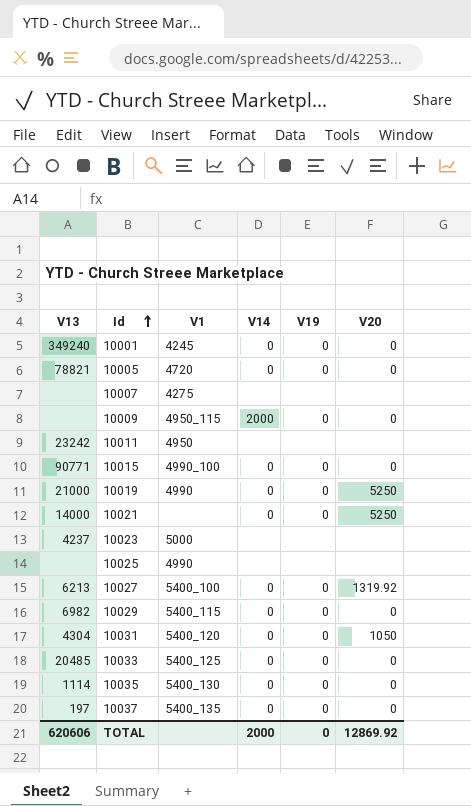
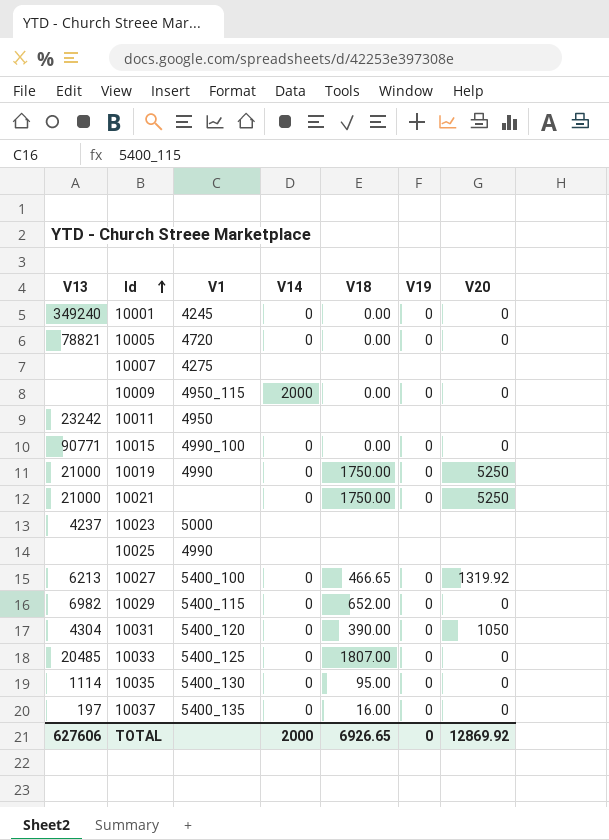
column V18 | position: none -> 5
10021 | V13: 14000 -> 21000
TOTAL | V13: 620606 -> 627606

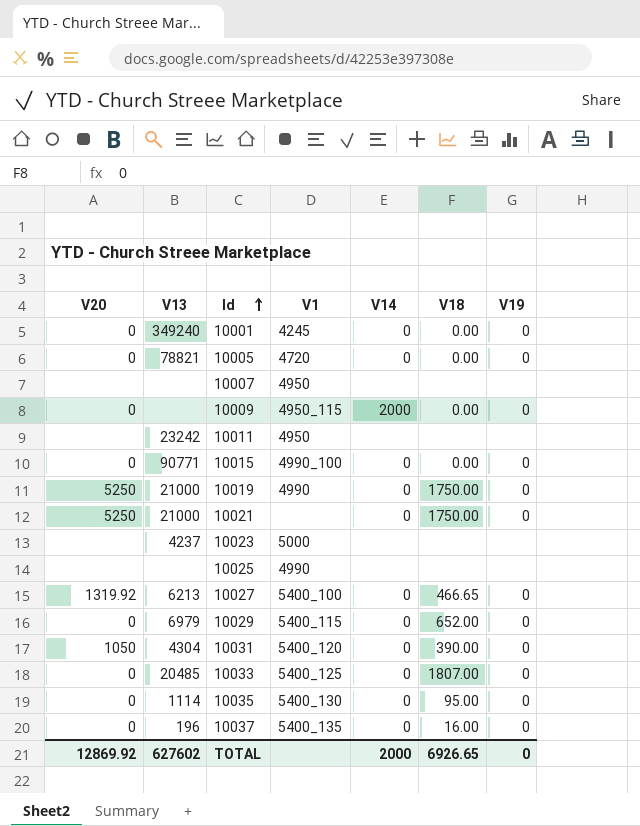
column V20 | position: 7 -> 1
10007 | V1: 4275 -> 4950
10029 | V13: 6982 -> 6979
10037 | V13: 197 -> 196
TOTAL | V13: 627606 -> 627602

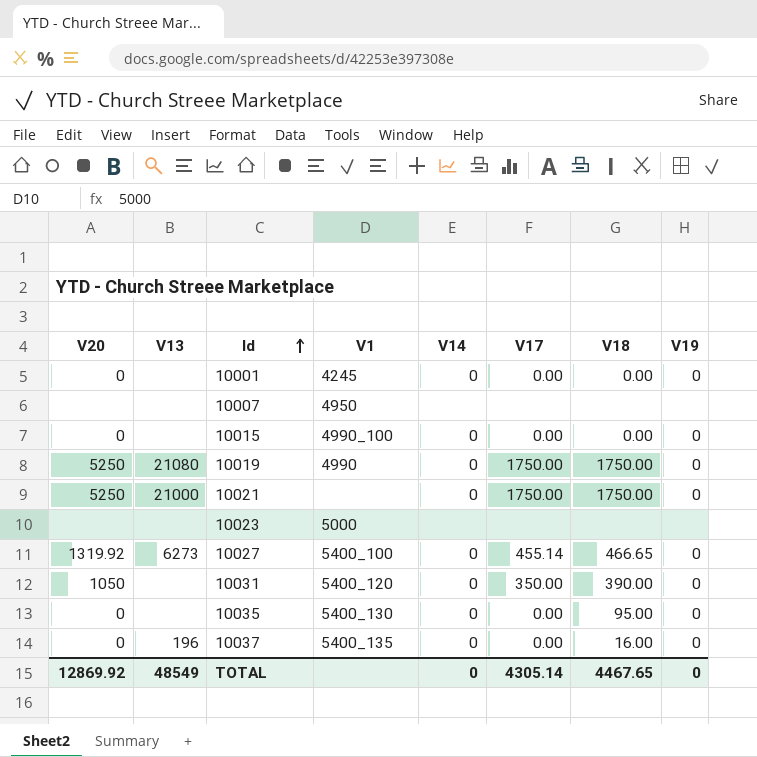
column V17 | position: none -> 6
row 10005: 0 | 78821 | 4720 | 0 | 0.00 | 0 -> none
row 10009: 0 | none | 4950_115 | 2000 | 0.00 | 0 -> none
row 10011: none | 23242 | 4950 | none | none | none -> none
row 10025: none | none | 4990 | none | none | none -> none
row 10029: 0 | 6979 | 5400_115 | 0 | 652.00 | 0 -> none
row 10033: 0 | 20485 | 5400_125 | 0 | 1807.00 | 0 -> none
10001 | V13: 349240 -> none
10015 | V13: 90771 -> none
10019 | V13: 21000 -> 21080
10023 | V13: 4237 -> none
10027 | V13: 6213 -> 6273
10031 | V13: 4304 -> none
10035 | V13: 1114 -> none
TOTAL | V13: 627602 -> 48549
TOTAL | V14: 2000 -> 0
TOTAL | V18: 6926.65 -> 4467.65

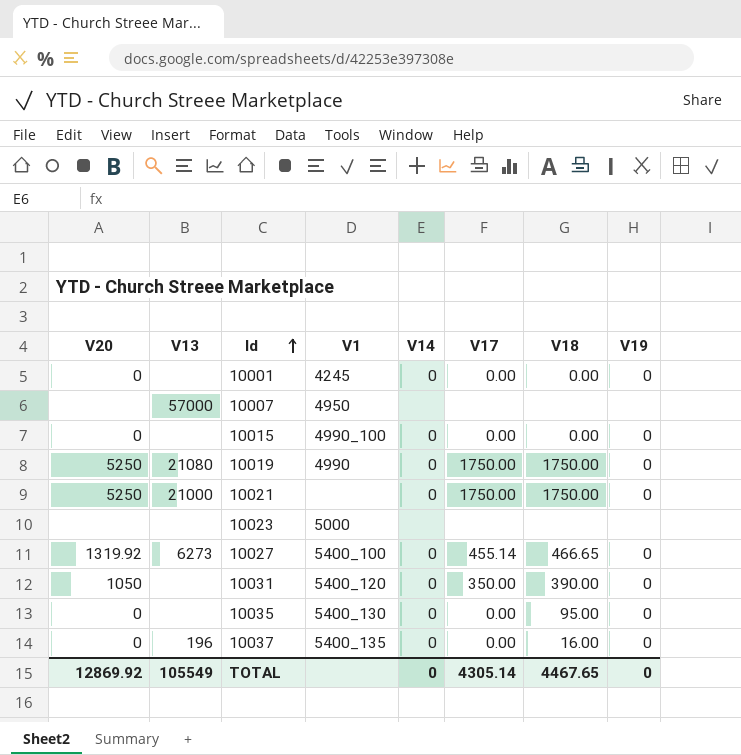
10007 | V13: none -> 57000
TOTAL | V13: 48549 -> 105549

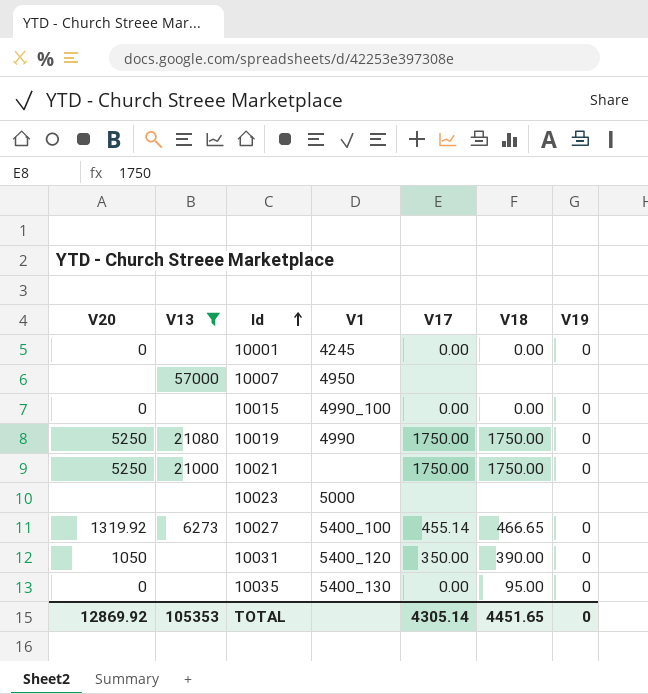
filter: none -> V13 != 196
column V14 | position: 5 -> none
TOTAL | V13: 105549 -> 105353
TOTAL | V18: 4467.65 -> 4451.65

